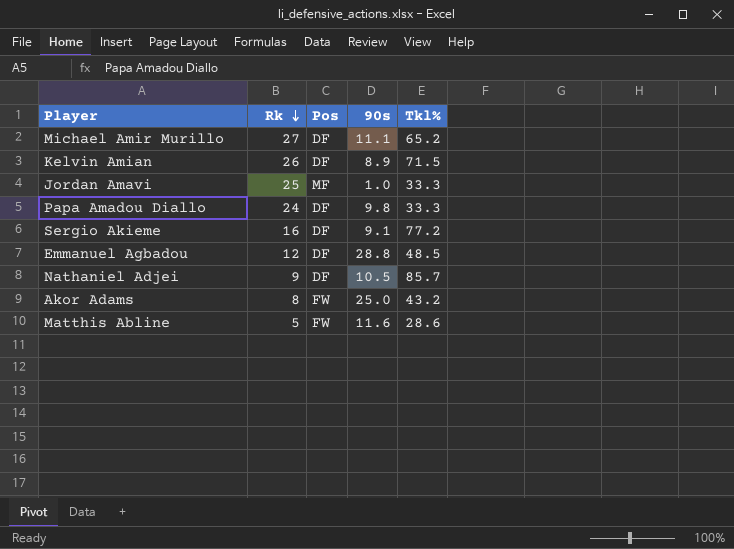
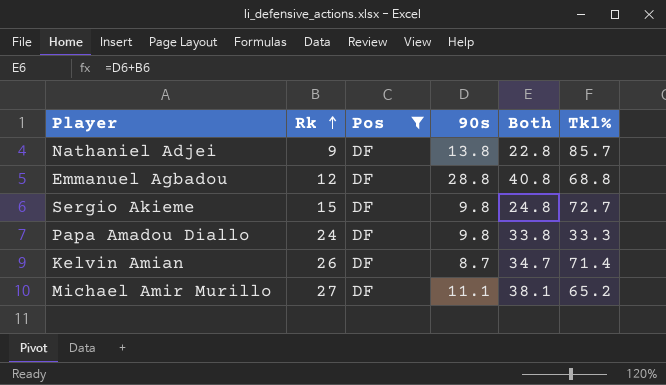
filter: none -> Pos = DF
row order: Rk descending -> Rk ascending
column Both | formula: none -> [Rk] + [90s]
Nathaniel Adjei | 90s: 10.5 -> 13.8
Emmanuel Agbadou | Tkl%: 48.5 -> 68.8
Sergio Akieme | Rk: 16 -> 15
Sergio Akieme | 90s: 9.1 -> 9.8
Sergio Akieme | Tkl%: 77.2 -> 72.7
Kelvin Amian | 90s: 8.9 -> 8.7
Kelvin Amian | Tkl%: 71.5 -> 71.4

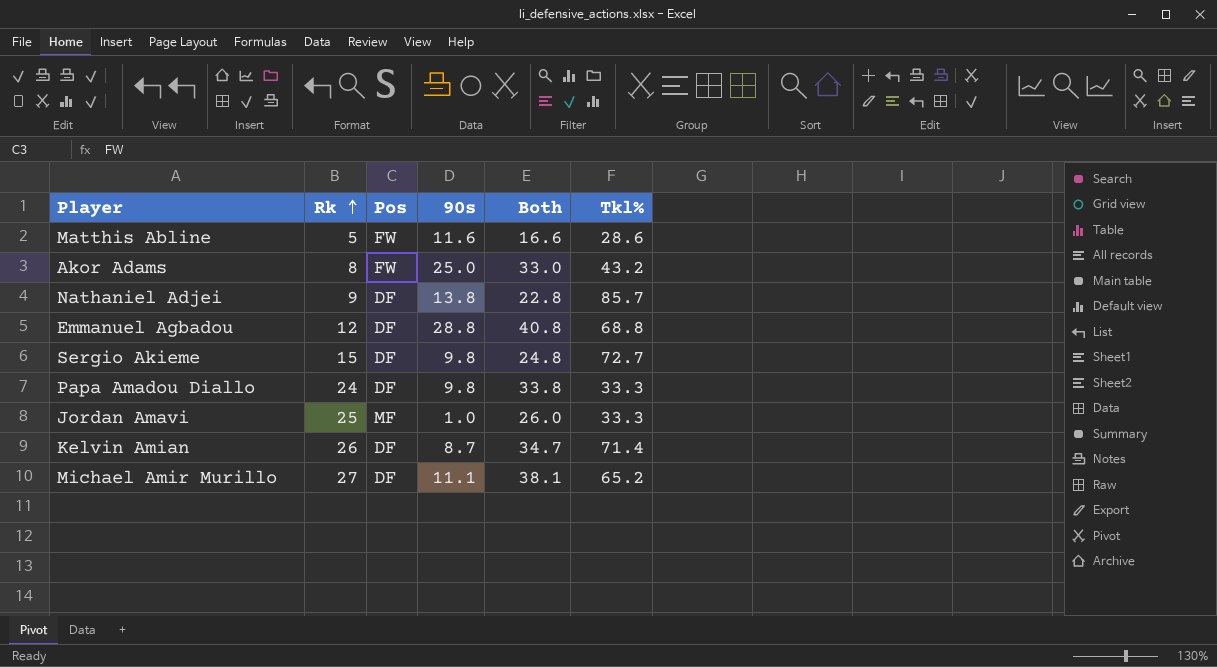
filter: Pos = DF -> none

